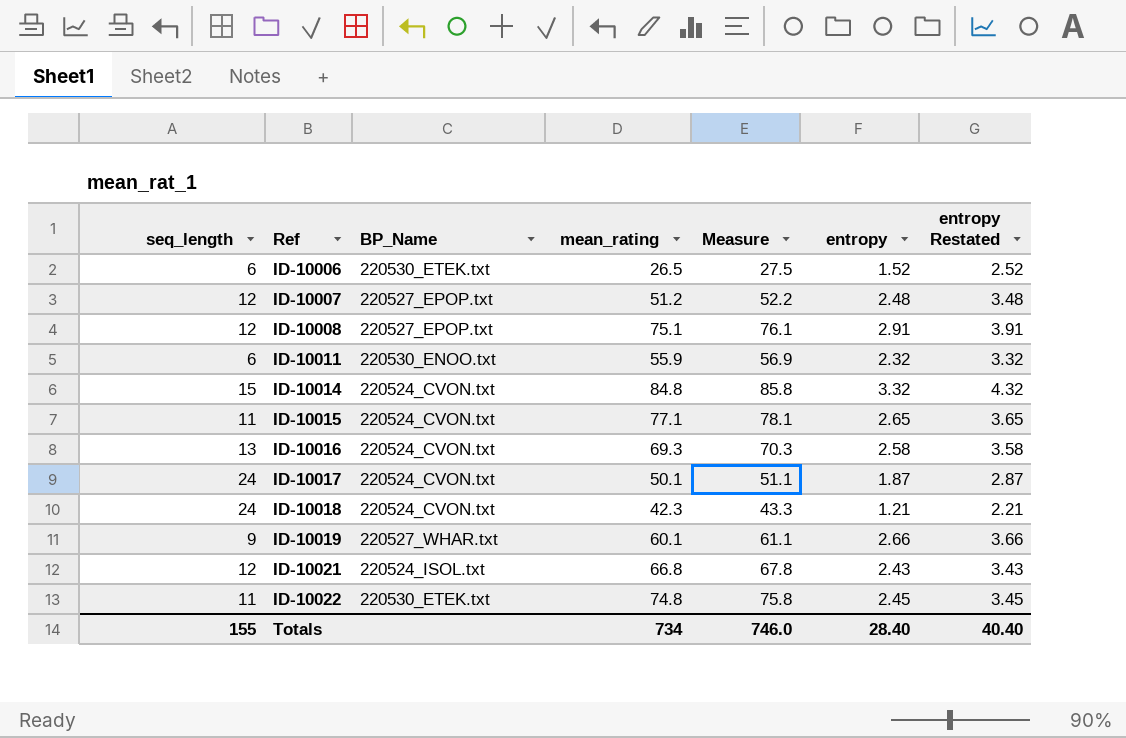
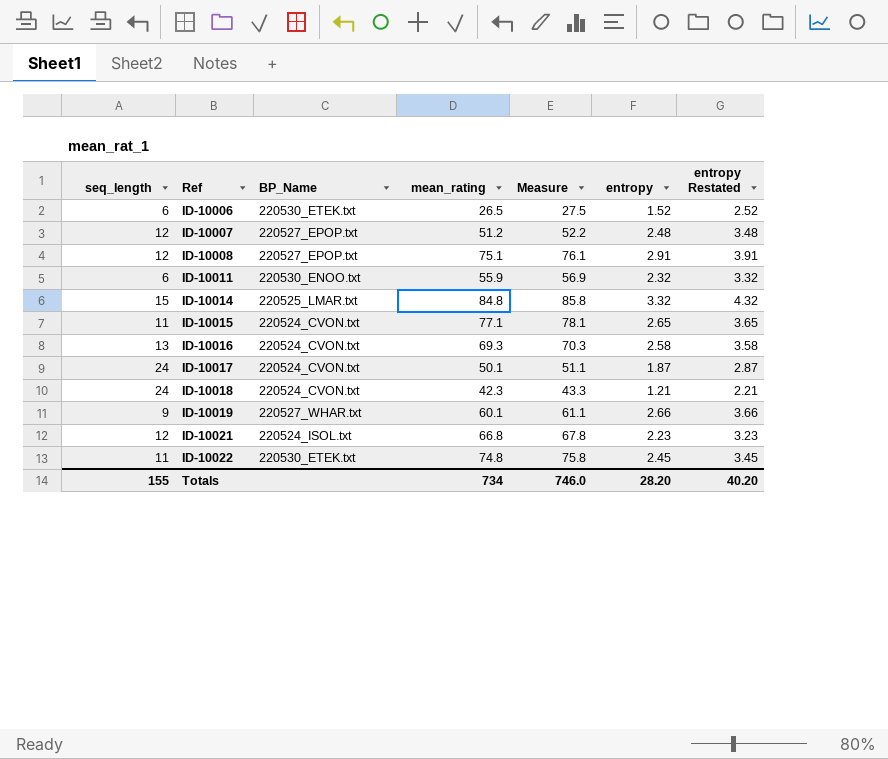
ID-10014 | BP_Name: 220524_CVON.txt -> 220525_LMAR.txt
ID-10021 | entropy: 2.43 -> 2.23
ID-10021 | entropy Restated: 3.43 -> 3.23
Totals | entropy: 28.40 -> 28.20
Totals | entropy Restated: 40.40 -> 40.20

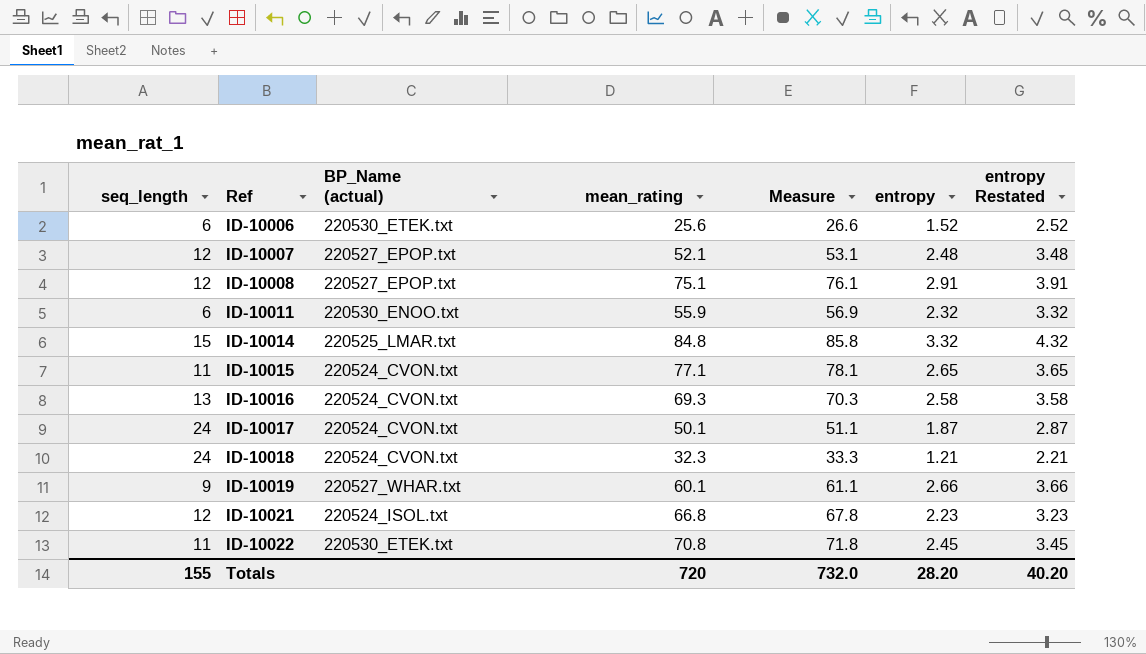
column name: BP_Name -> BP_Name (actual)
ID-10006 | mean_rating: 26.5 -> 25.6
ID-10006 | Measure: 27.5 -> 26.6
ID-10007 | mean_rating: 51.2 -> 52.1
ID-10007 | Measure: 52.2 -> 53.1
ID-10018 | mean_rating: 42.3 -> 32.3
ID-10018 | Measure: 43.3 -> 33.3
ID-10022 | mean_rating: 74.8 -> 70.8
ID-10022 | Measure: 75.8 -> 71.8
Totals | mean_rating: 734 -> 720
Totals | Measure: 746.0 -> 732.0

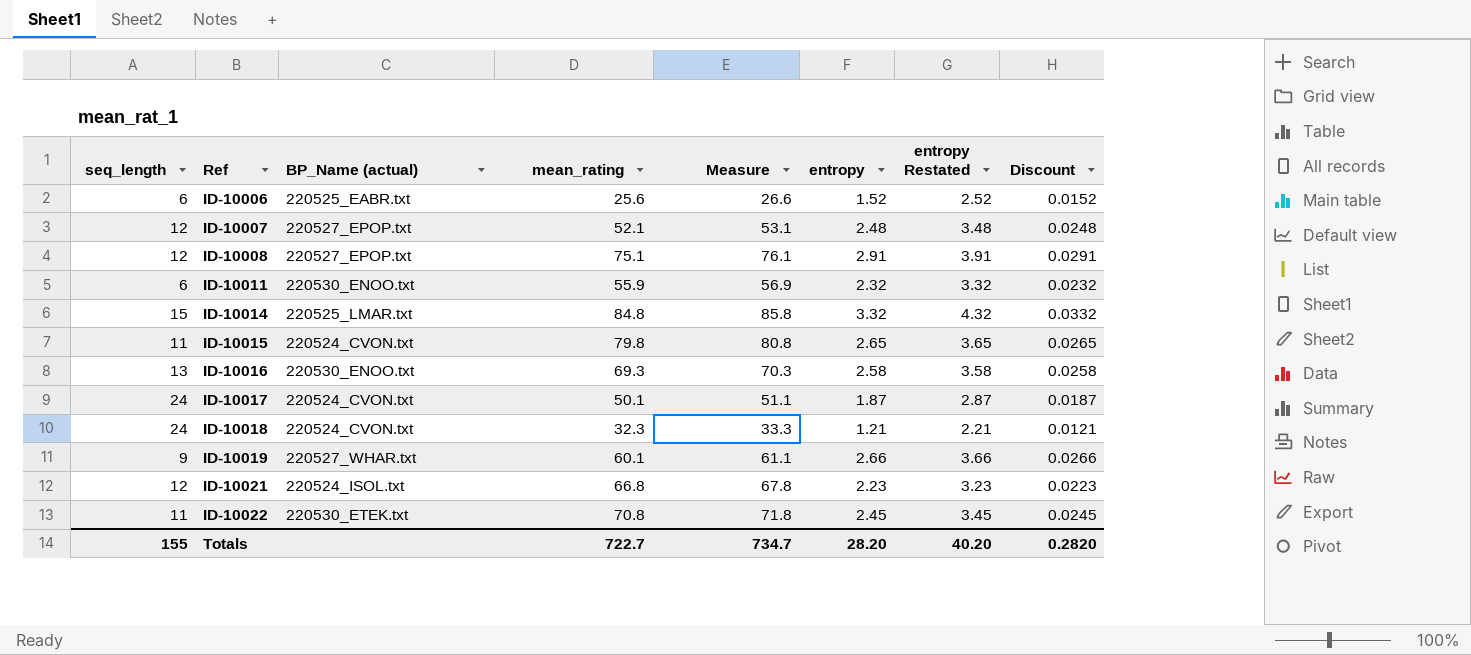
column Discount | formula: none -> [entropy] * 0.01
ID-10006 | BP_Name (actual): 220530_ETEK.txt -> 220525_EABR.txt
ID-10015 | mean_rating: 77.1 -> 79.8
ID-10015 | Measure: 78.1 -> 80.8
ID-10016 | BP_Name (actual): 220524_CVON.txt -> 220530_ENOO.txt
Totals | mean_rating: 720 -> 722.7
Totals | Measure: 732.0 -> 734.7

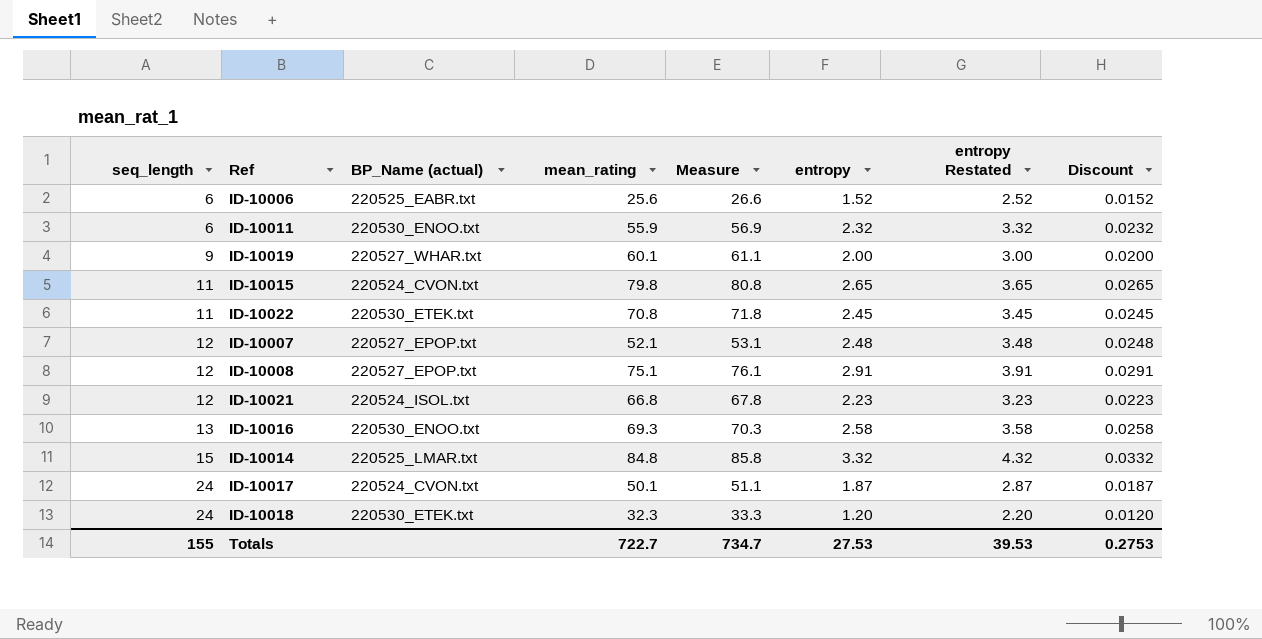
row order: Ref ascending -> seq_length ascending
ID-10019 | entropy: 2.66 -> 2.00
ID-10019 | entropy Restated: 3.66 -> 3.00
ID-10019 | Discount: 0.0266 -> 0.0200
ID-10018 | BP_Name (actual): 220524_CVON.txt -> 220530_ETEK.txt
ID-10018 | entropy: 1.21 -> 1.20
ID-10018 | entropy Restated: 2.21 -> 2.20
ID-10018 | Discount: 0.0121 -> 0.0120
Totals | entropy: 28.20 -> 27.53
Totals | entropy Restated: 40.20 -> 39.53
Totals | Discount: 0.2820 -> 0.2753

